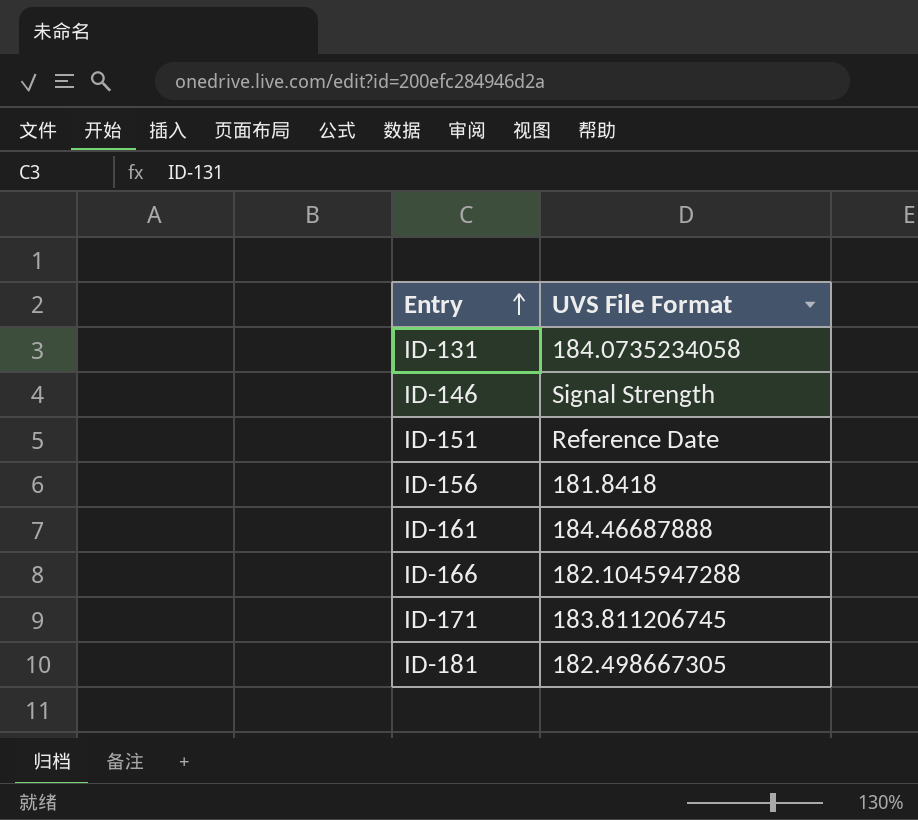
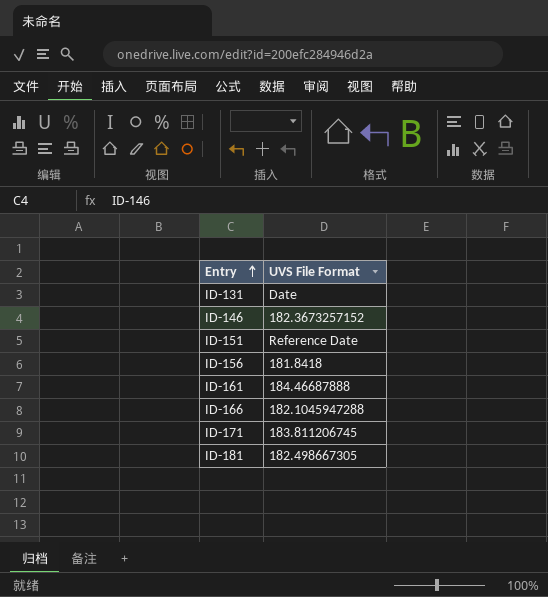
ID-131 | UVS File Format: 184.0735234058 -> Date
ID-146 | UVS File Format: Signal Strength -> 182.3673257152

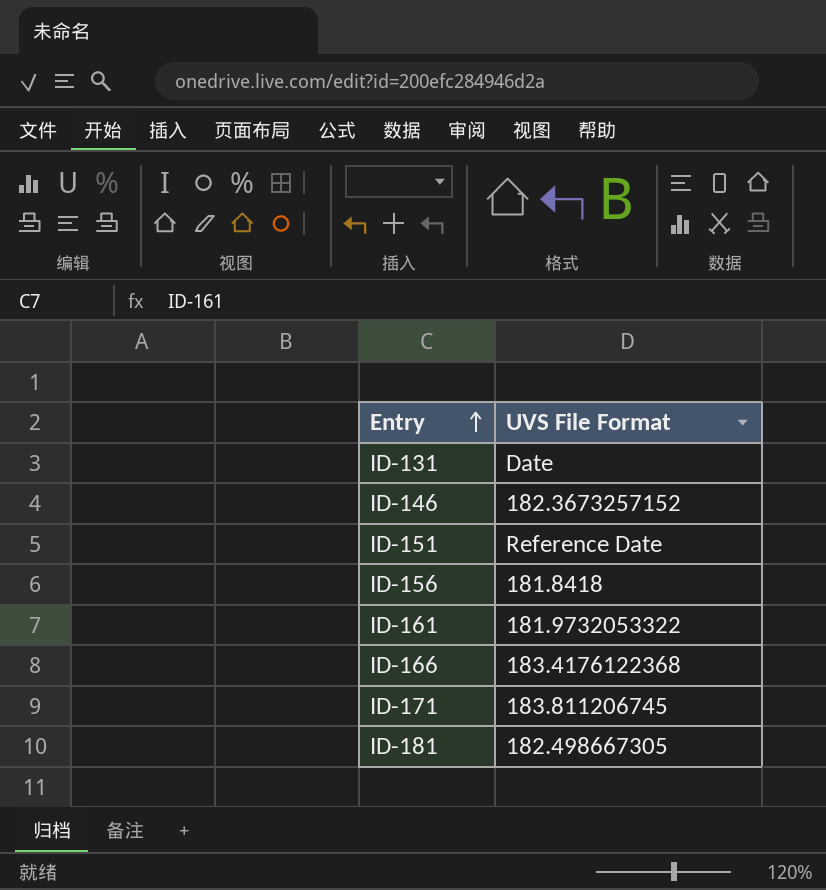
ID-161 | UVS File Format: 184.46687888 -> 181.9732053322
ID-166 | UVS File Format: 182.1045947288 -> 183.4176122368

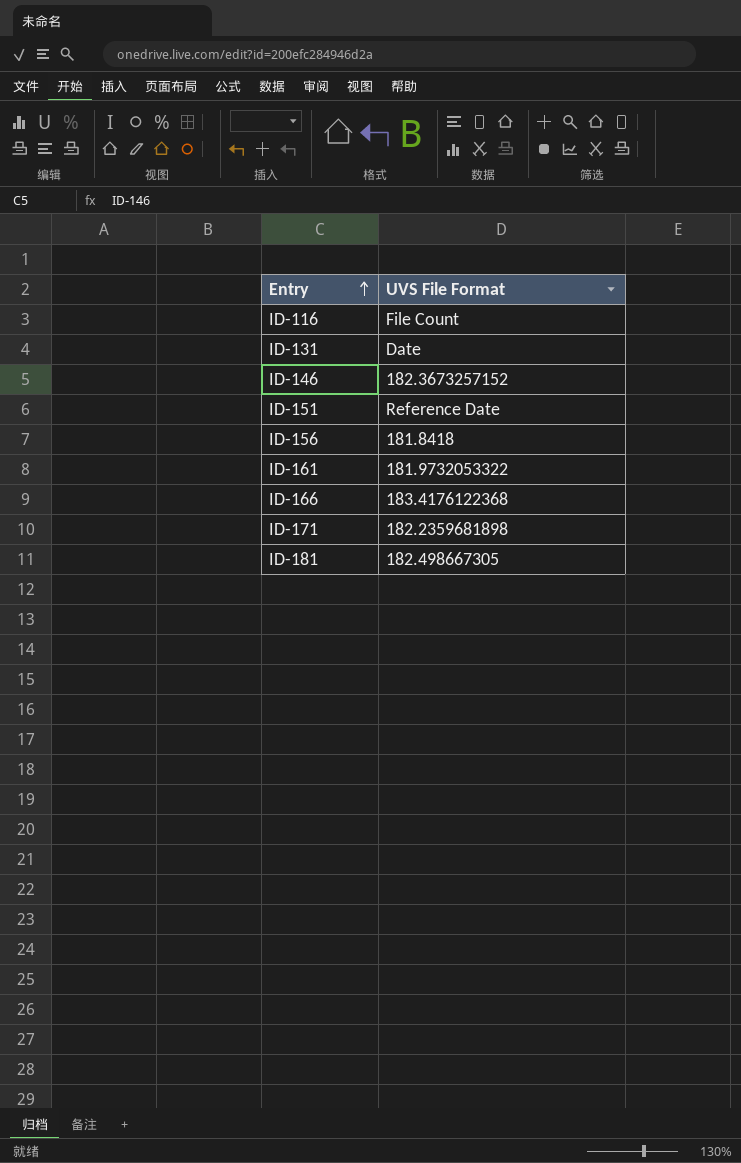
row ID-116: none -> File Count
ID-171 | UVS File Format: 183.811206745 -> 182.2359681898

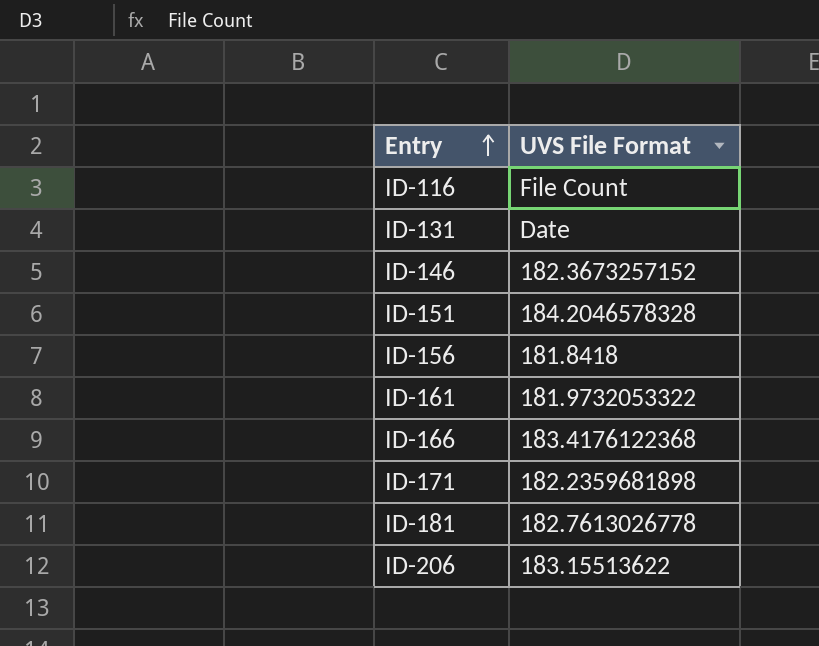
ID-151 | UVS File Format: Reference Date -> 184.2046578328
ID-181 | UVS File Format: 182.498667305 -> 182.7613026778
row ID-206: none -> 183.15513622

